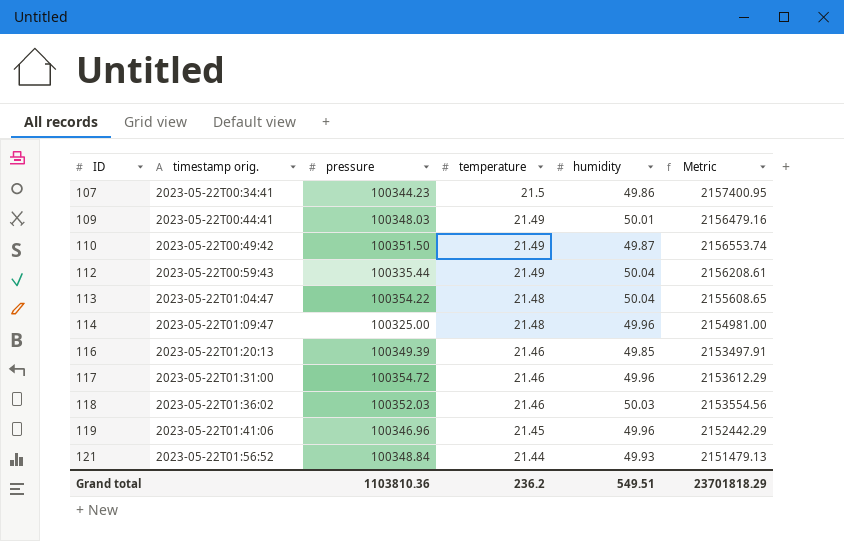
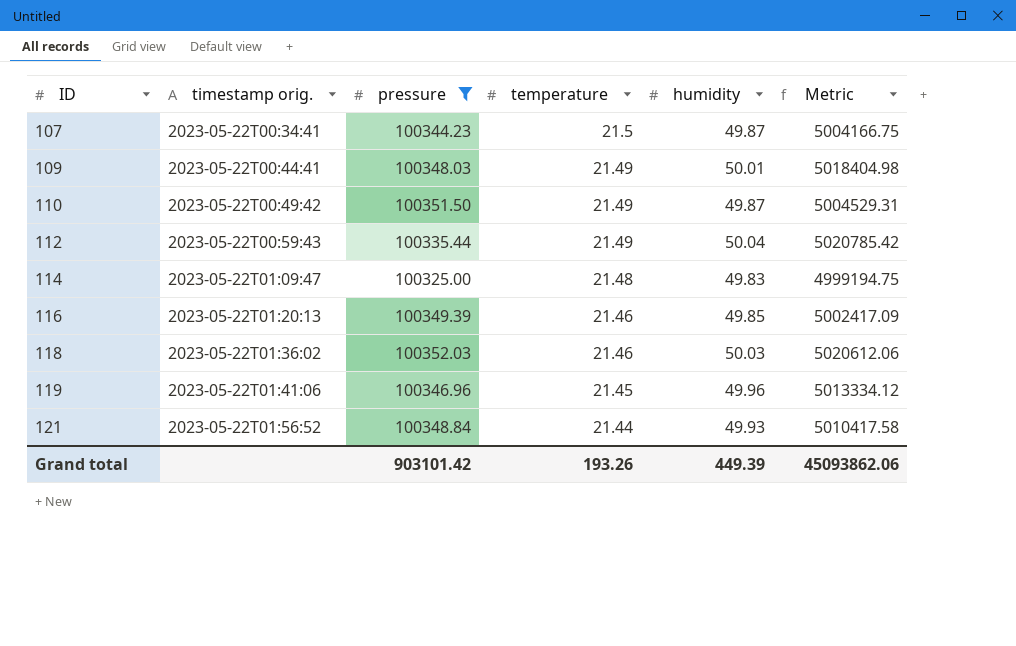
filter: none -> pressure <= 100352.03
column Metric | formula: [pressure] * [temperature] -> [pressure] * [humidity]
107 | humidity: 49.86 -> 49.87
114 | humidity: 49.96 -> 49.83
Grand total | pressure: 1103810.36 -> 903101.42
Grand total | temperature: 236.2 -> 193.26
Grand total | humidity: 549.51 -> 449.39
Grand total | Metric: 23701818.29 -> 45093862.06

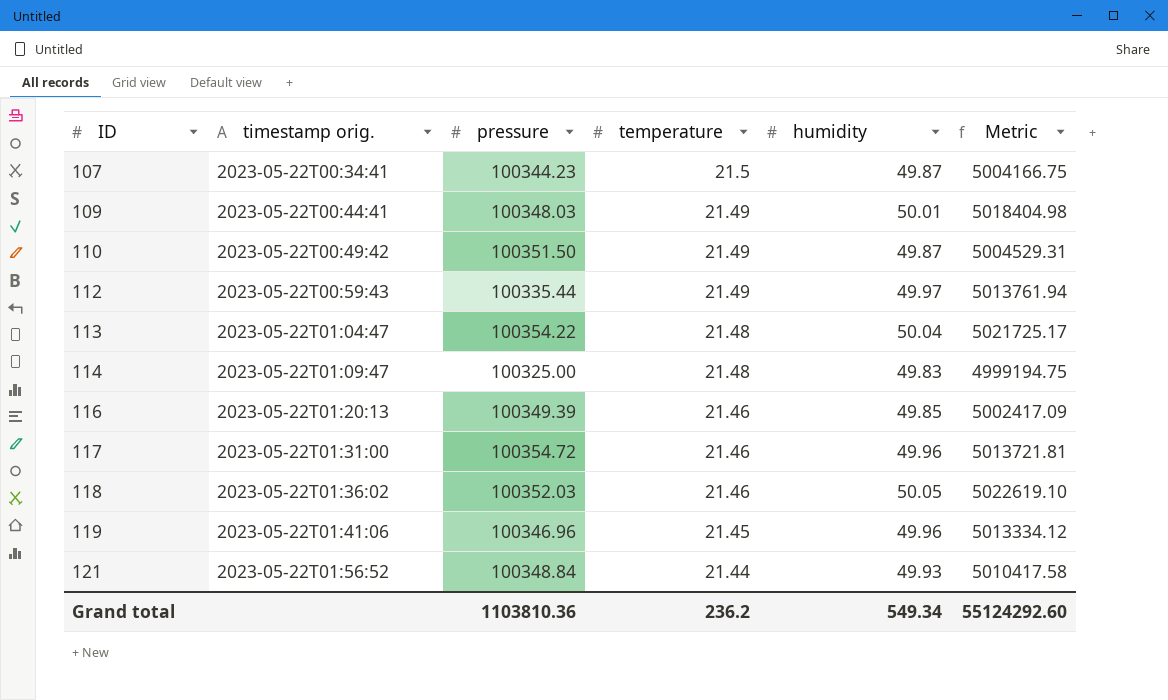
filter: pressure <= 100352.03 -> none
112 | humidity: 50.04 -> 49.97
112 | Metric: 5020785.42 -> 5013761.94
118 | humidity: 50.03 -> 50.05
118 | Metric: 5020612.06 -> 5022619.10
Grand total | pressure: 903101.42 -> 1103810.36
Grand total | temperature: 193.26 -> 236.2
Grand total | humidity: 449.39 -> 549.34
Grand total | Metric: 45093862.06 -> 55124292.60

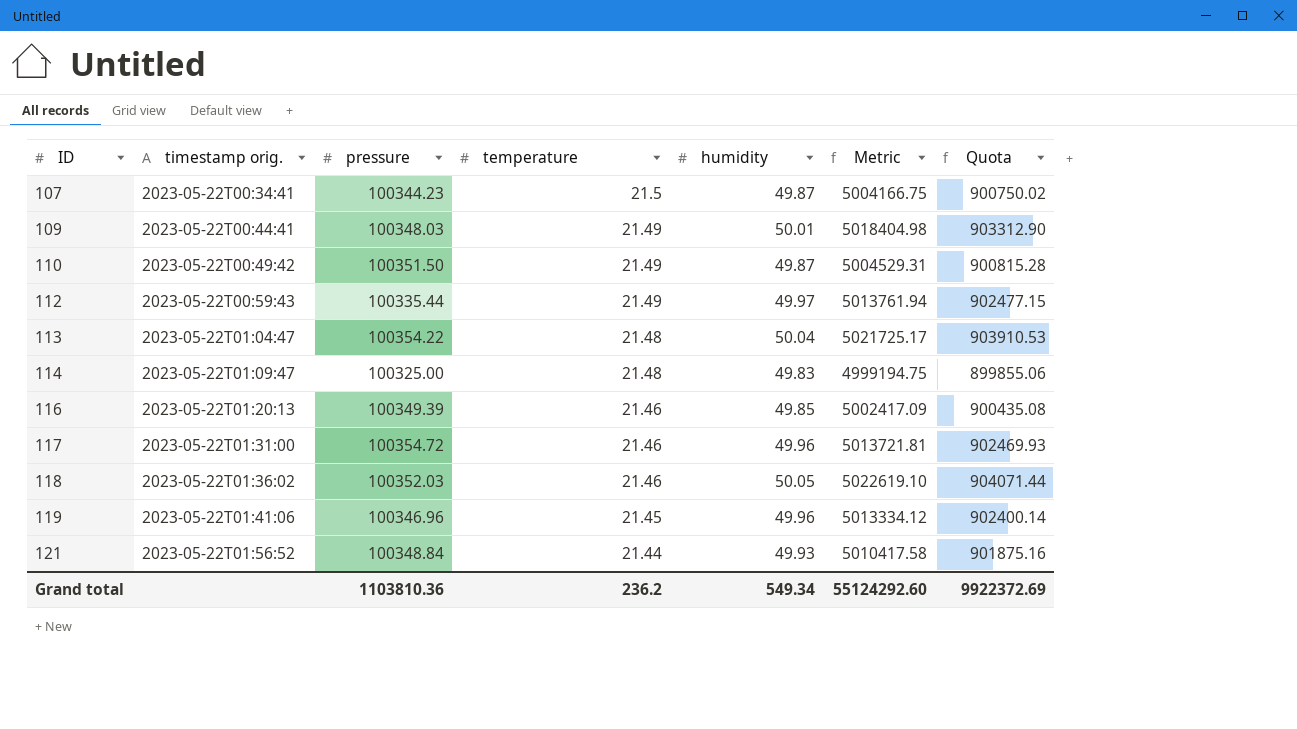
column Quota | formula: none -> [Metric] * 0.18

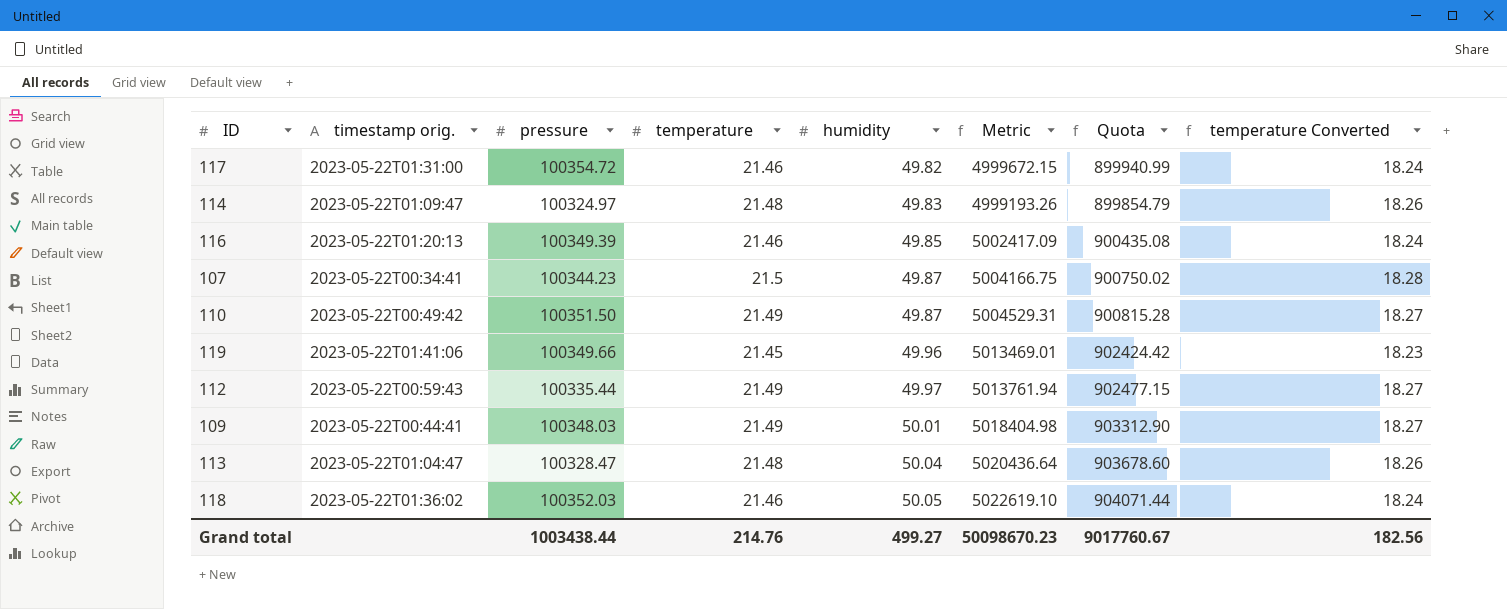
row order: ID ascending -> humidity ascending
column temperature Converted | formula: none -> [temperature] * 0.85
row 121: 2023-05-22T01:56:52 | 100348.84 | 21.44 | 49.93 | 5010417.58 | 901875.16 -> none
117 | humidity: 49.96 -> 49.82
117 | Metric: 5013721.81 -> 4999672.15
117 | Quota: 902469.93 -> 899940.99
114 | pressure: 100325.00 -> 100324.97
114 | Metric: 4999194.75 -> 4999193.26
114 | Quota: 899855.06 -> 899854.79
119 | pressure: 100346.96 -> 100349.66
119 | Metric: 5013334.12 -> 5013469.01
119 | Quota: 902400.14 -> 902424.42
113 | pressure: 100354.22 -> 100328.47
113 | Metric: 5021725.17 -> 5020436.64
113 | Quota: 903910.53 -> 903678.60
Grand total | pressure: 1103810.36 -> 1003438.44
Grand total | temperature: 236.2 -> 214.76
Grand total | humidity: 549.34 -> 499.27
Grand total | Metric: 55124292.60 -> 50098670.23
Grand total | Quota: 9922372.69 -> 9017760.67

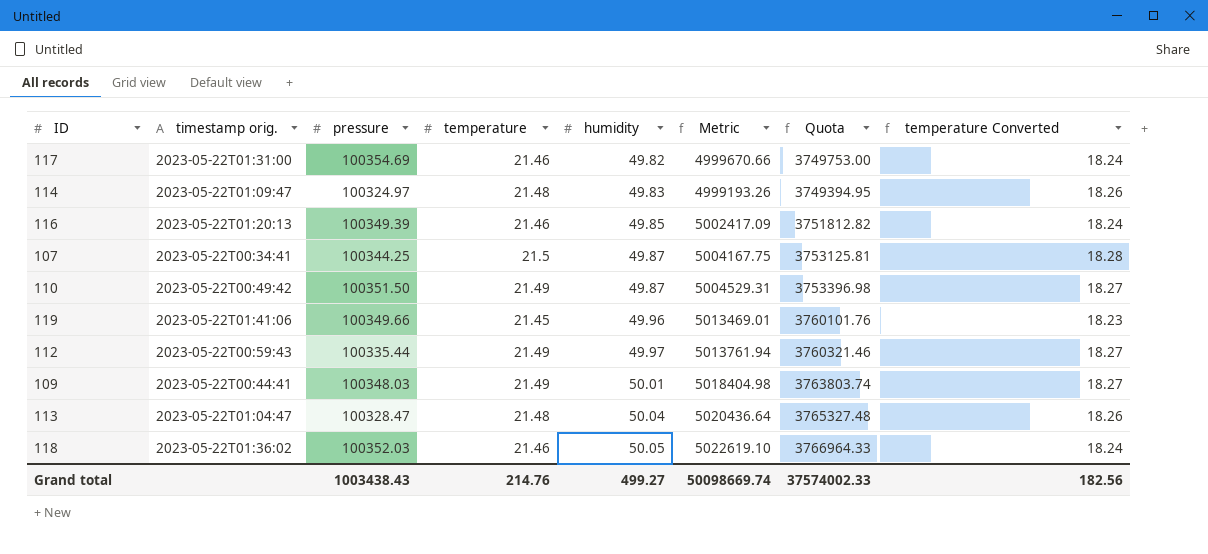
column Quota | formula: [Metric] * 0.18 -> [Metric] * 0.75
117 | pressure: 100354.72 -> 100354.69
117 | Metric: 4999672.15 -> 4999670.66
107 | pressure: 100344.23 -> 100344.25
107 | Metric: 5004166.75 -> 5004167.75
Grand total | pressure: 1003438.44 -> 1003438.43
Grand total | Metric: 50098670.23 -> 50098669.74
Grand total | Quota: 9017760.67 -> 37574002.33

